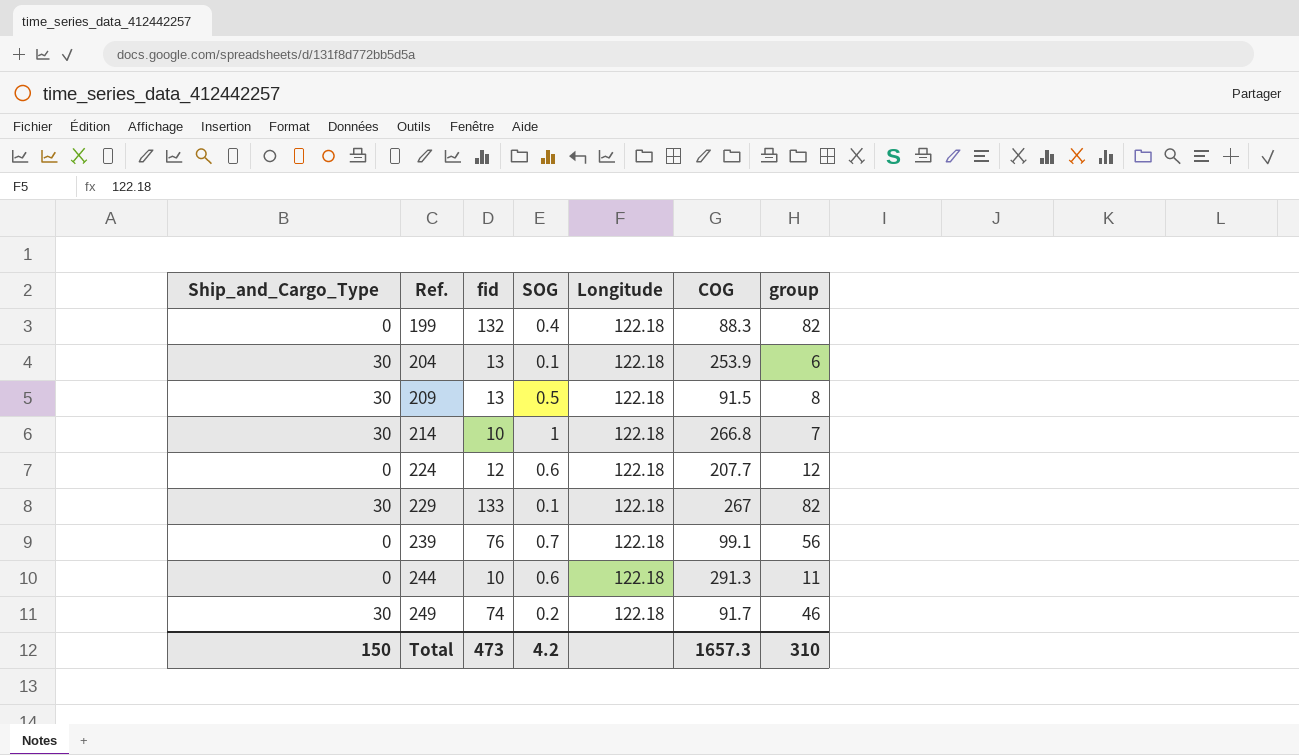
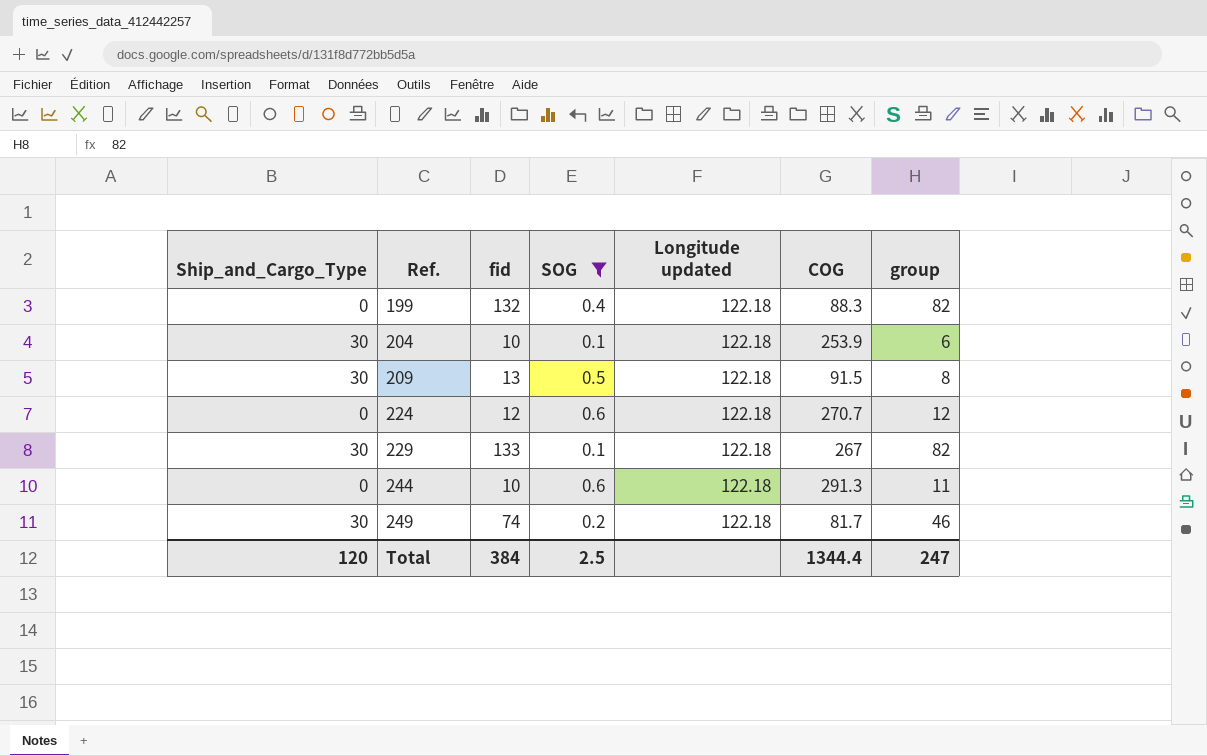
filter: none -> SOG <= 0.6
column name: Longitude -> Longitude updated
204 | fid: 13 -> 10
224 | COG: 207.7 -> 270.7
249 | COG: 91.7 -> 81.7
Total | Ship_and_Cargo_Type: 150 -> 120
Total | fid: 473 -> 384
Total | SOG: 4.2 -> 2.5
Total | COG: 1657.3 -> 1344.4
Total | group: 310 -> 247

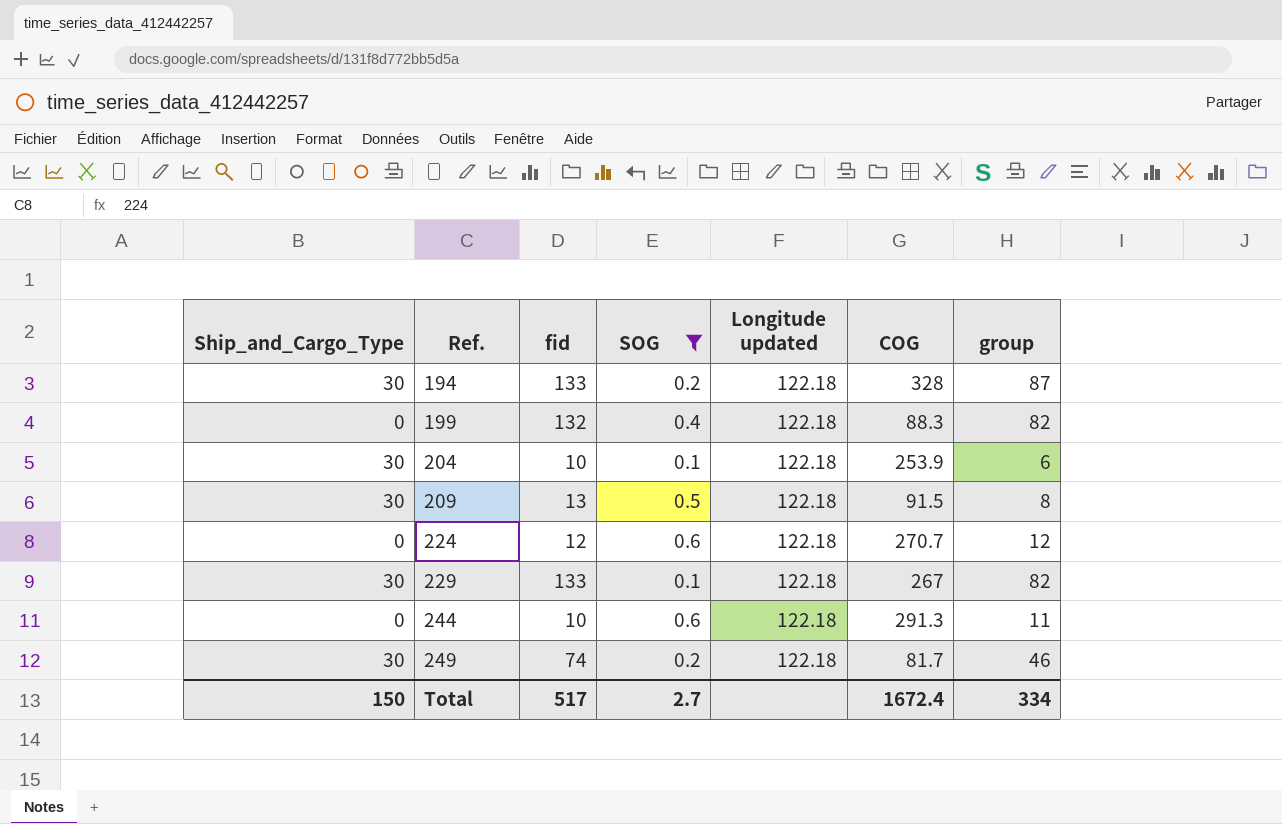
row 194: none -> 30 | 133 | 0.2 | 122.18 | 328 | 87
Total | Ship_and_Cargo_Type: 120 -> 150
Total | fid: 384 -> 517
Total | SOG: 2.5 -> 2.7
Total | COG: 1344.4 -> 1672.4
Total | group: 247 -> 334

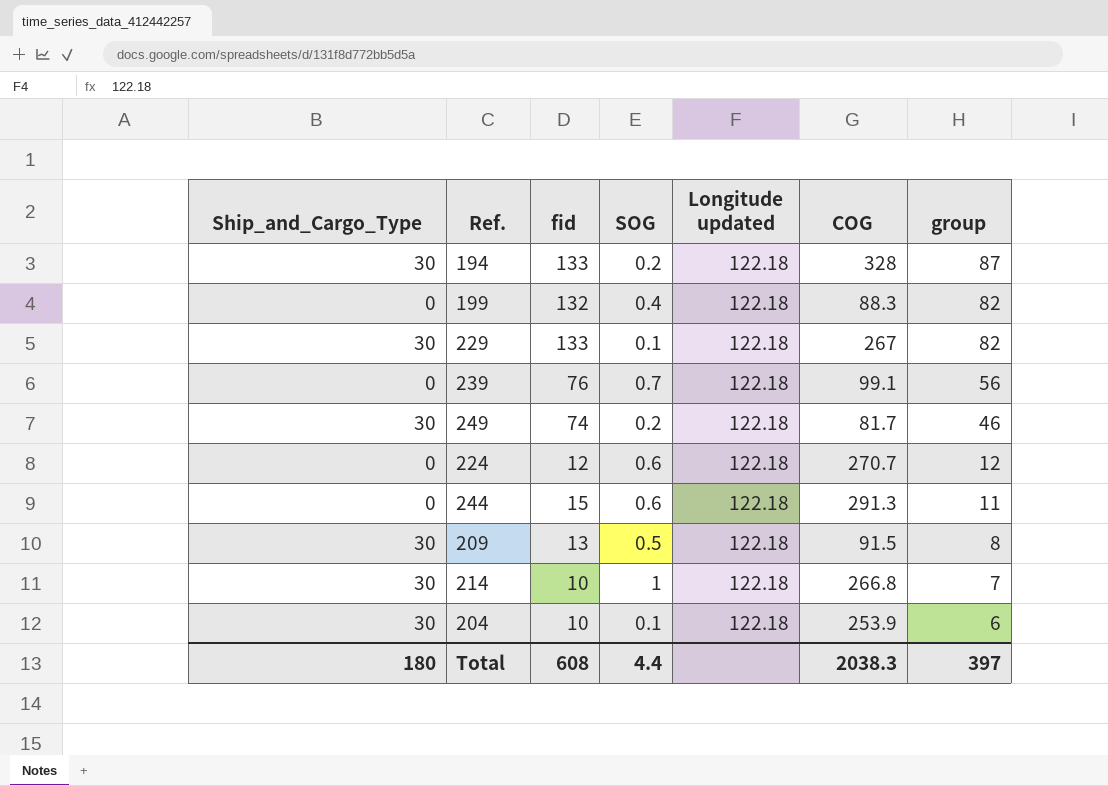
filter: SOG <= 0.6 -> none
row order: Ref. ascending -> group descending
244 | fid: 10 -> 15
Total | Ship_and_Cargo_Type: 150 -> 180
Total | fid: 517 -> 608
Total | SOG: 2.7 -> 4.4
Total | COG: 1672.4 -> 2038.3
Total | group: 334 -> 397

